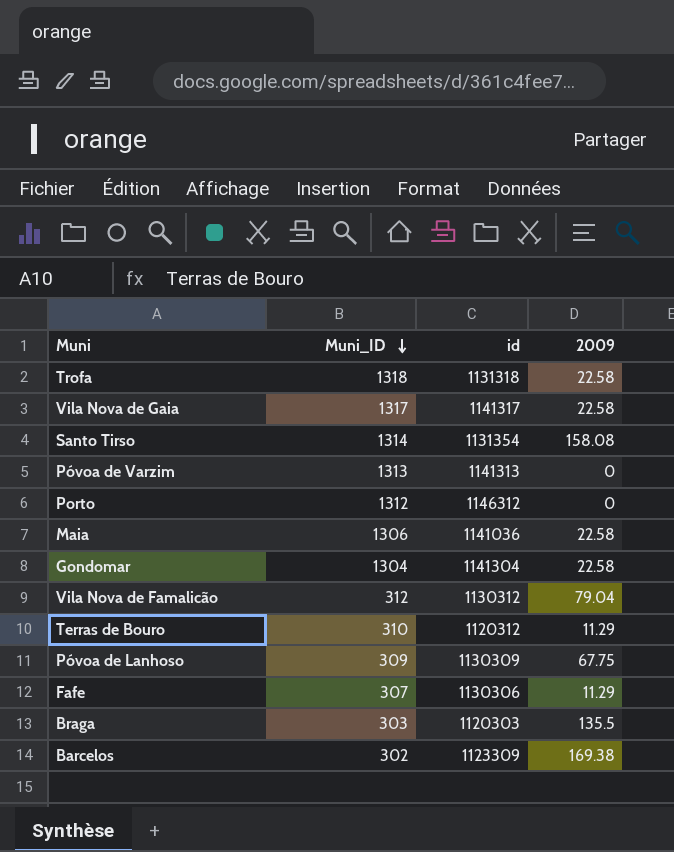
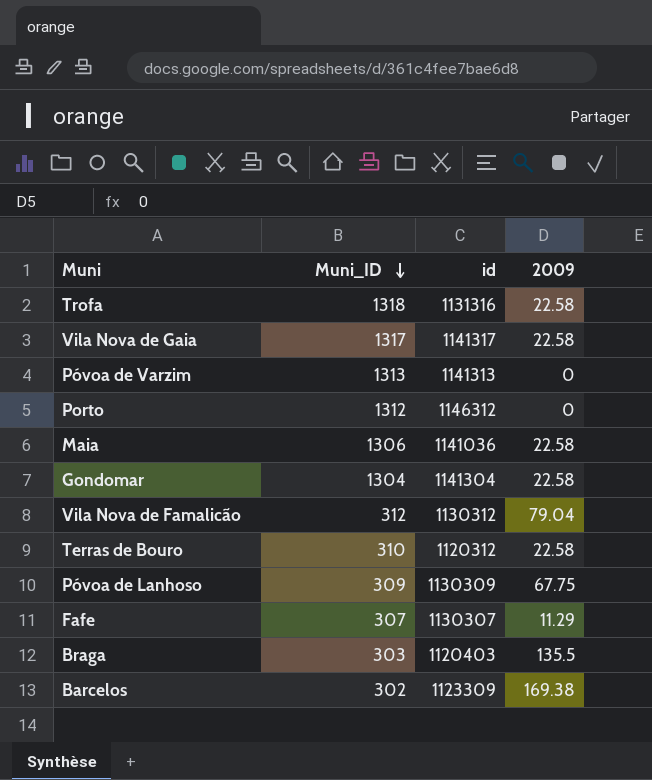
row Santo Tirso: 1314 | 1131354 | 158.08 -> none
Trofa | id: 1131318 -> 1131316
Terras de Bouro | 2009: 11.29 -> 22.58
Fafe | id: 1130306 -> 1130307
Braga | id: 1120303 -> 1120403

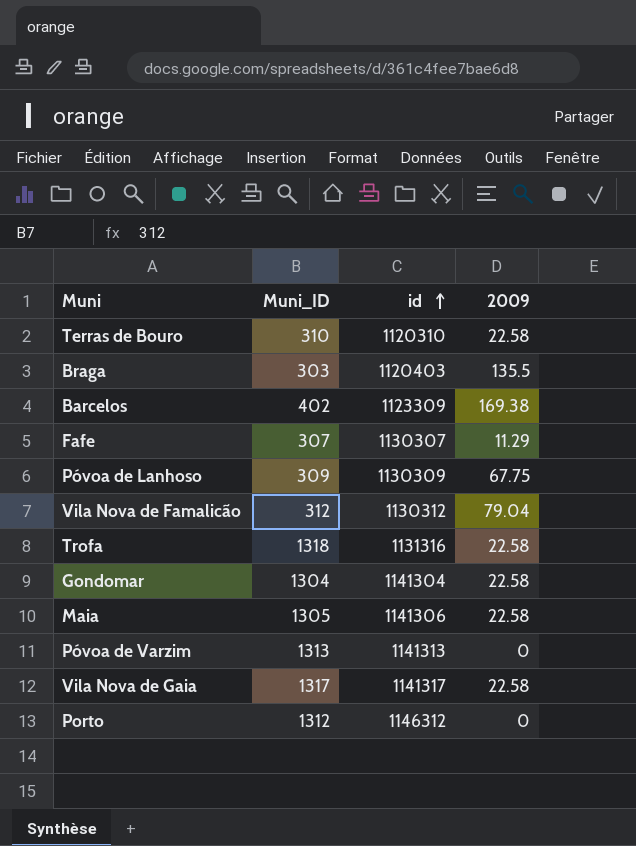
row order: Muni_ID descending -> id ascending
Terras de Bouro | id: 1120312 -> 1120310
Barcelos | Muni_ID: 302 -> 402
Maia | Muni_ID: 1306 -> 1305
Maia | id: 1141036 -> 1141306

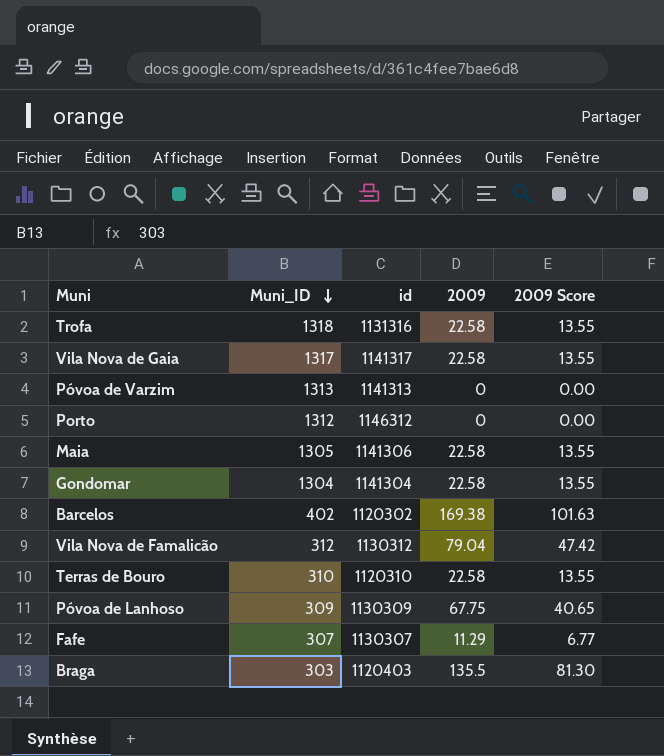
row order: id ascending -> Muni_ID descending
column 2009 Score | formula: none -> [2009] * 0.6
Barcelos | id: 1123309 -> 1120302

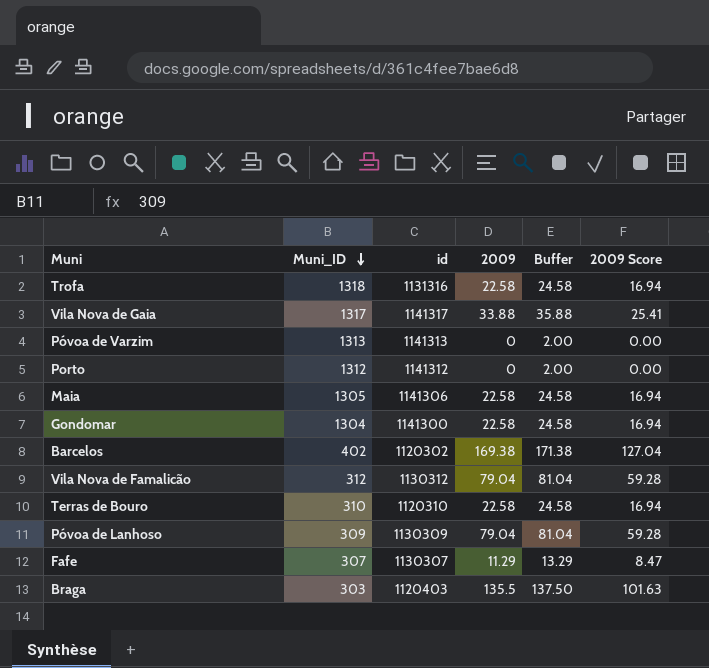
column Buffer | formula: none -> [2009] + 2
column 2009 Score | formula: [2009] * 0.6 -> [2009] * 0.75
Vila Nova de Gaia | 2009: 22.58 -> 33.88
Porto | id: 1146312 -> 1141312
Gondomar | id: 1141304 -> 1141300
Póvoa de Lanhoso | 2009: 67.75 -> 79.04

